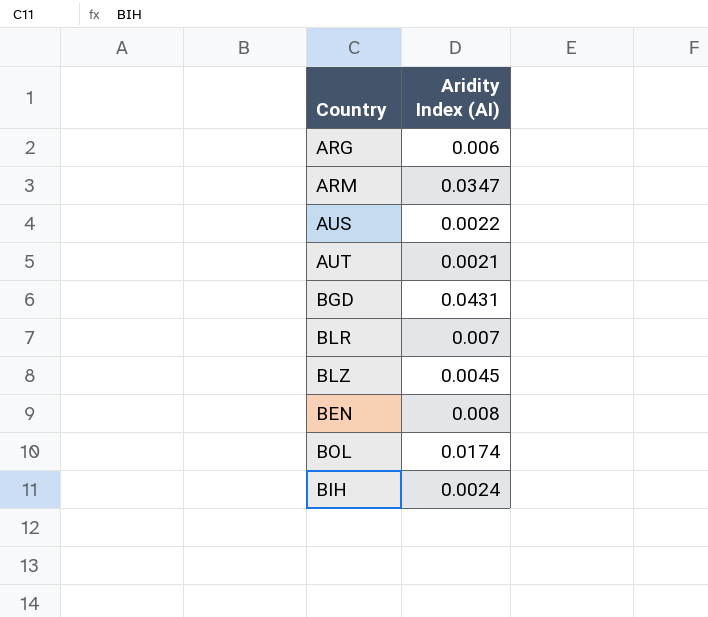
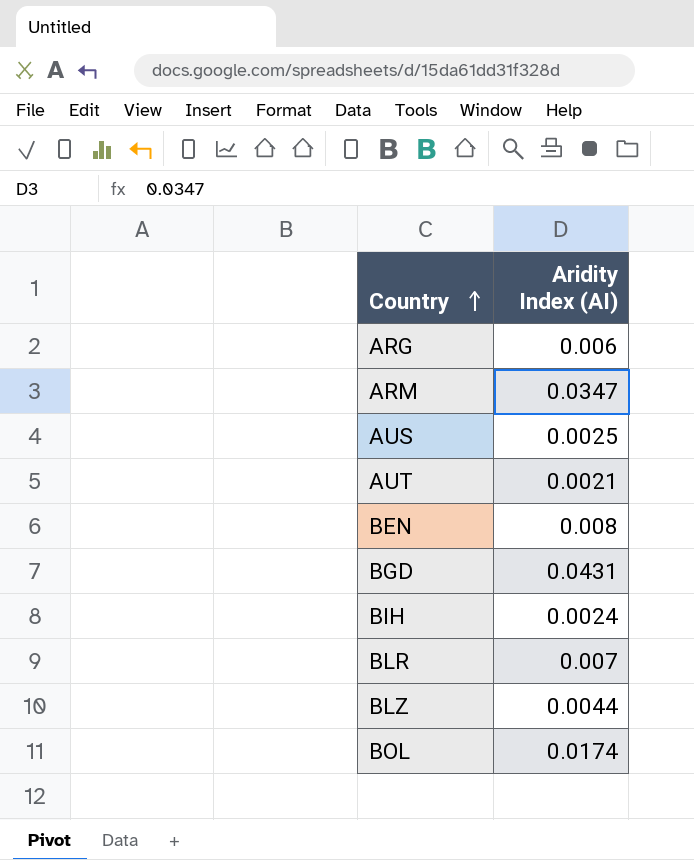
row order: none -> Country ascending
AUS | Aridity Index (AI): 0.0022 -> 0.0025
BLZ | Aridity Index (AI): 0.0045 -> 0.0044

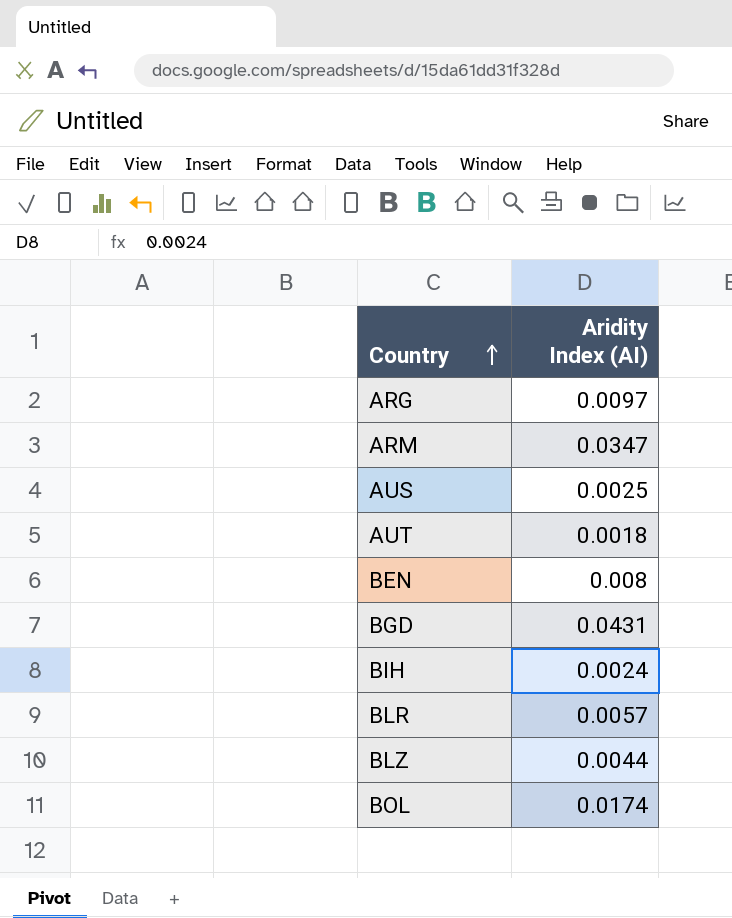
ARG | Aridity Index (AI): 0.006 -> 0.0097
AUT | Aridity Index (AI): 0.0021 -> 0.0018
BLR | Aridity Index (AI): 0.007 -> 0.0057

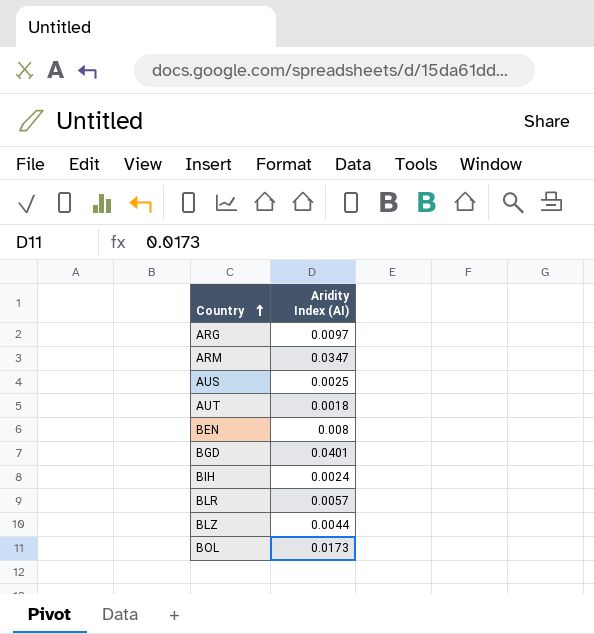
BGD | Aridity Index (AI): 0.0431 -> 0.0401
BOL | Aridity Index (AI): 0.0174 -> 0.0173

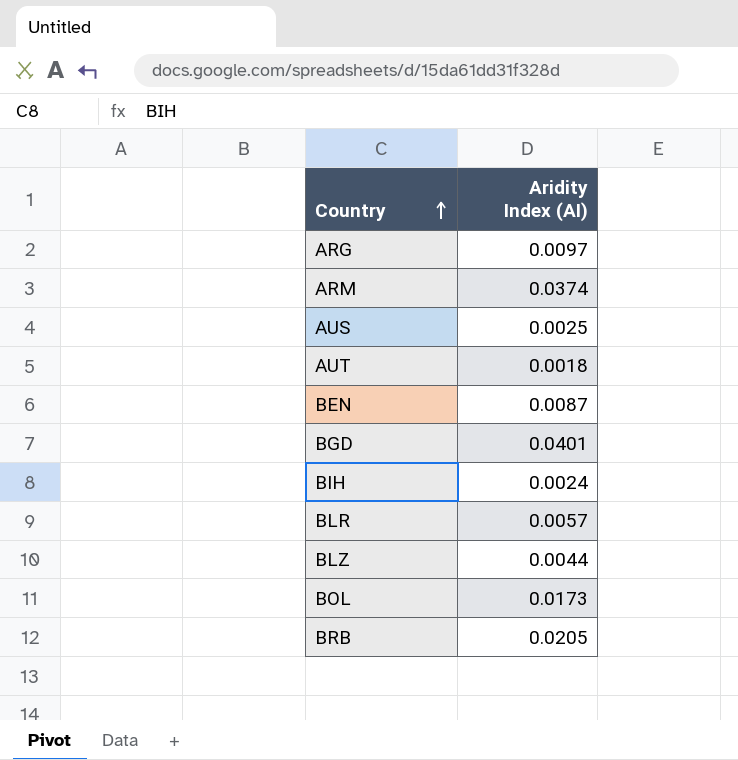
ARM | Aridity Index (AI): 0.0347 -> 0.0374
BEN | Aridity Index (AI): 0.008 -> 0.0087
row BRB: none -> 0.0205

